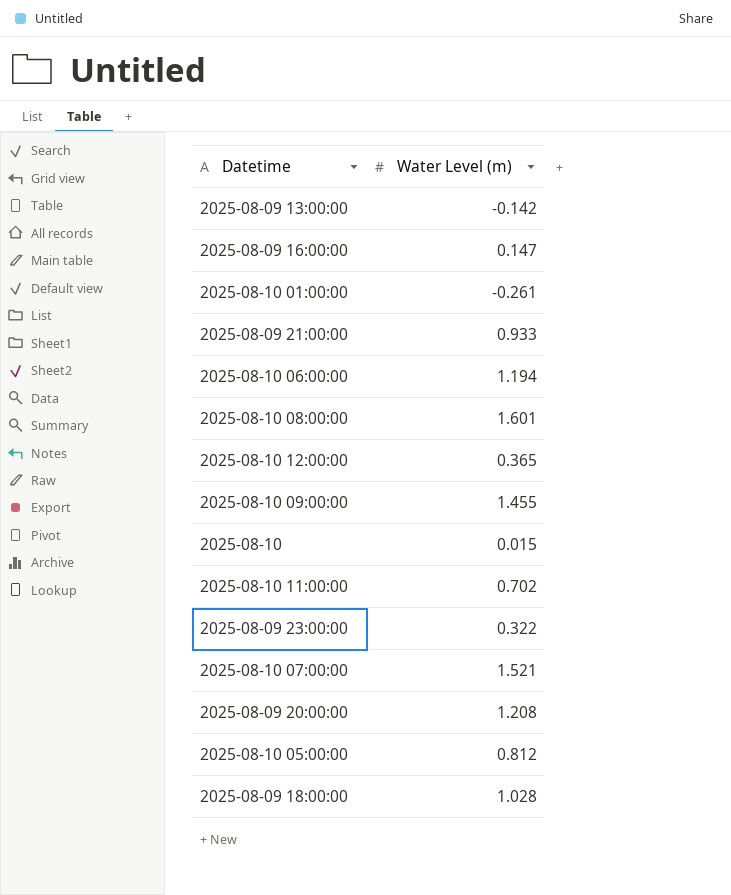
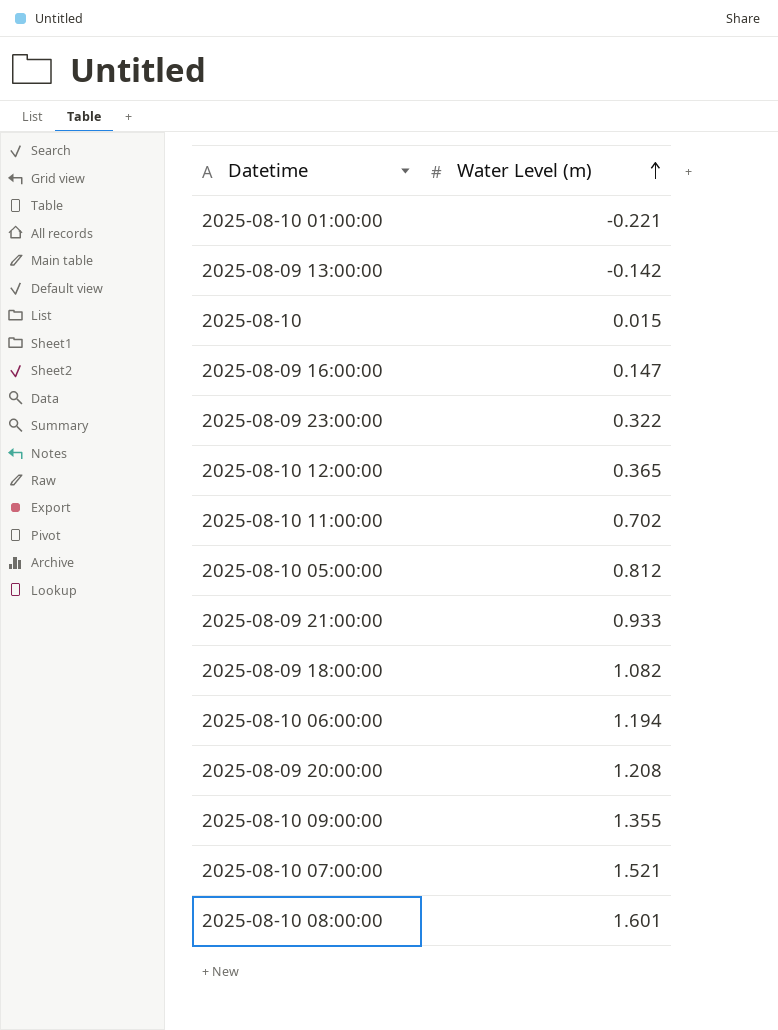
row order: none -> Water Level (m) ascending
2025-08-10 01:00:00 | Water Level (m): -0.261 -> -0.221
2025-08-09 18:00:00 | Water Level (m): 1.028 -> 1.082
2025-08-10 09:00:00 | Water Level (m): 1.455 -> 1.355

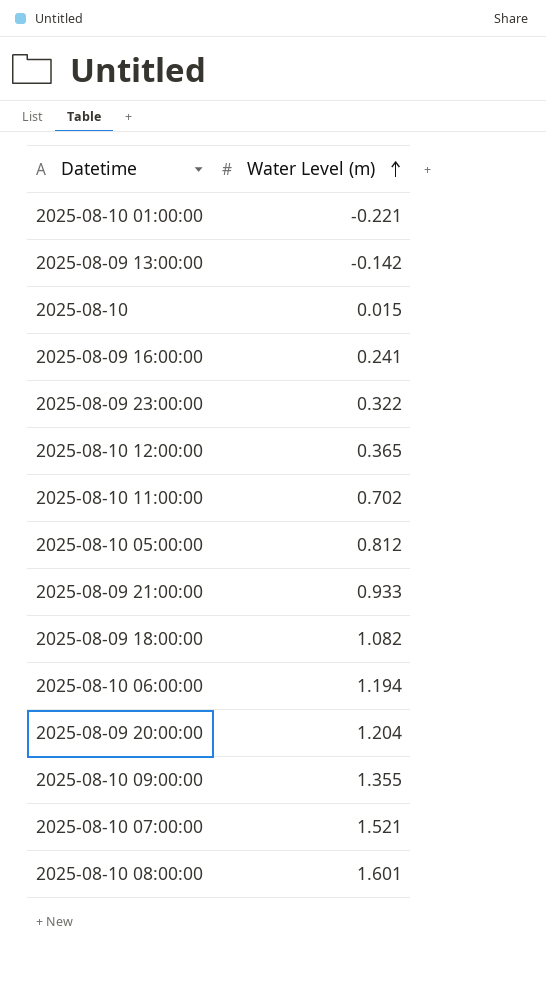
2025-08-09 16:00:00 | Water Level (m): 0.147 -> 0.241
2025-08-09 20:00:00 | Water Level (m): 1.208 -> 1.204

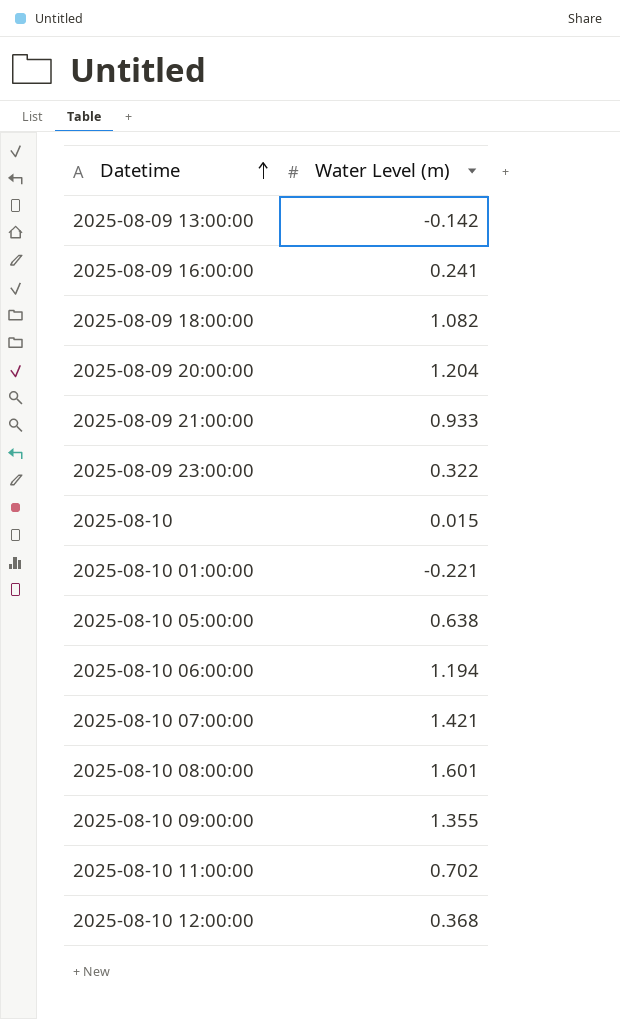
row order: Water Level (m) ascending -> Datetime ascending
2025-08-10 05:00:00 | Water Level (m): 0.812 -> 0.638
2025-08-10 07:00:00 | Water Level (m): 1.521 -> 1.421
2025-08-10 12:00:00 | Water Level (m): 0.365 -> 0.368

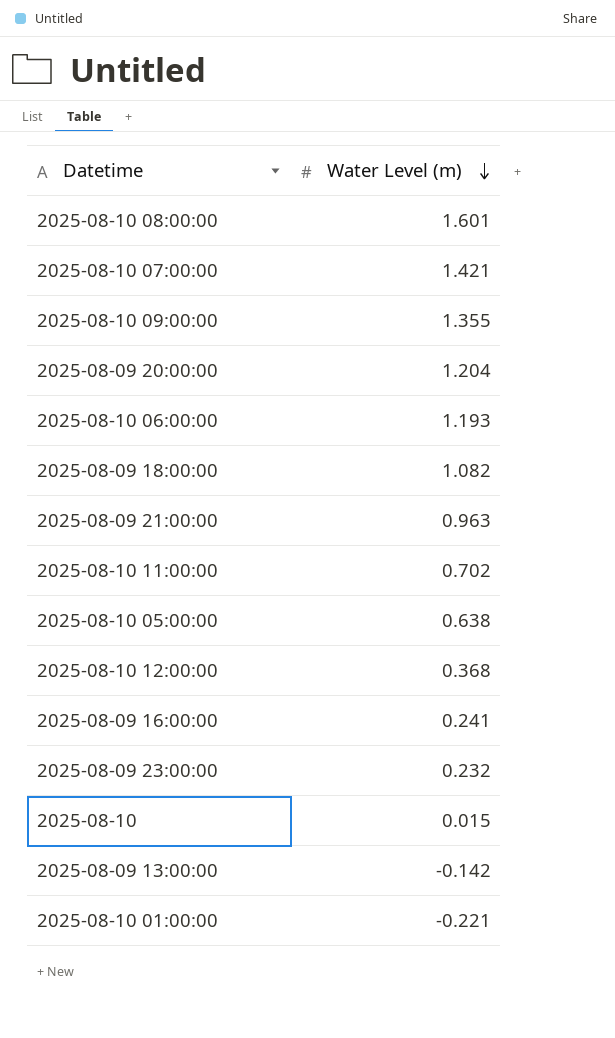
row order: Datetime ascending -> Water Level (m) descending
2025-08-10 06:00:00 | Water Level (m): 1.194 -> 1.193
2025-08-09 21:00:00 | Water Level (m): 0.933 -> 0.963
2025-08-09 23:00:00 | Water Level (m): 0.322 -> 0.232

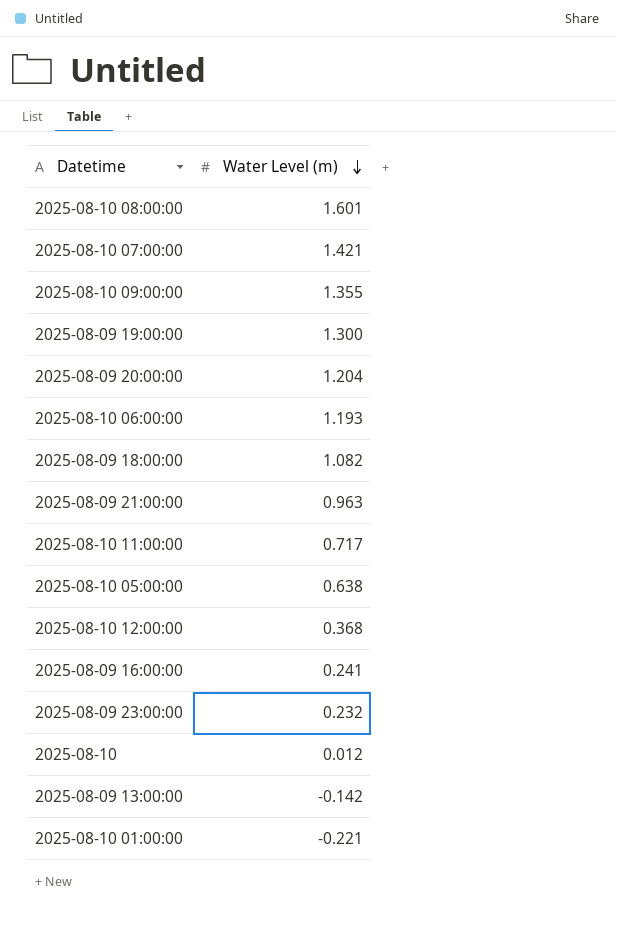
row 2025-08-09 19:00:00: none -> 1.300
2025-08-10 11:00:00 | Water Level (m): 0.702 -> 0.717
2025-08-10 | Water Level (m): 0.015 -> 0.012

